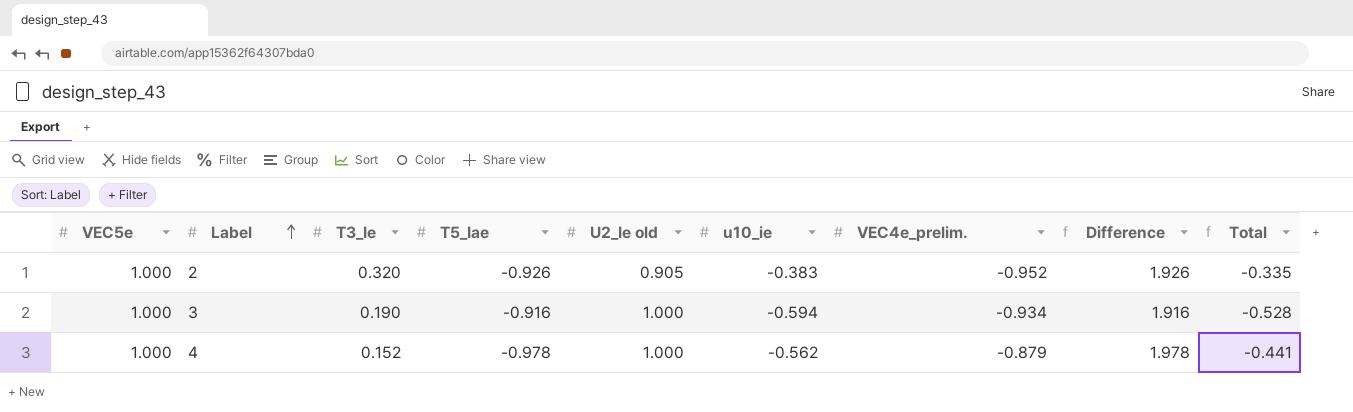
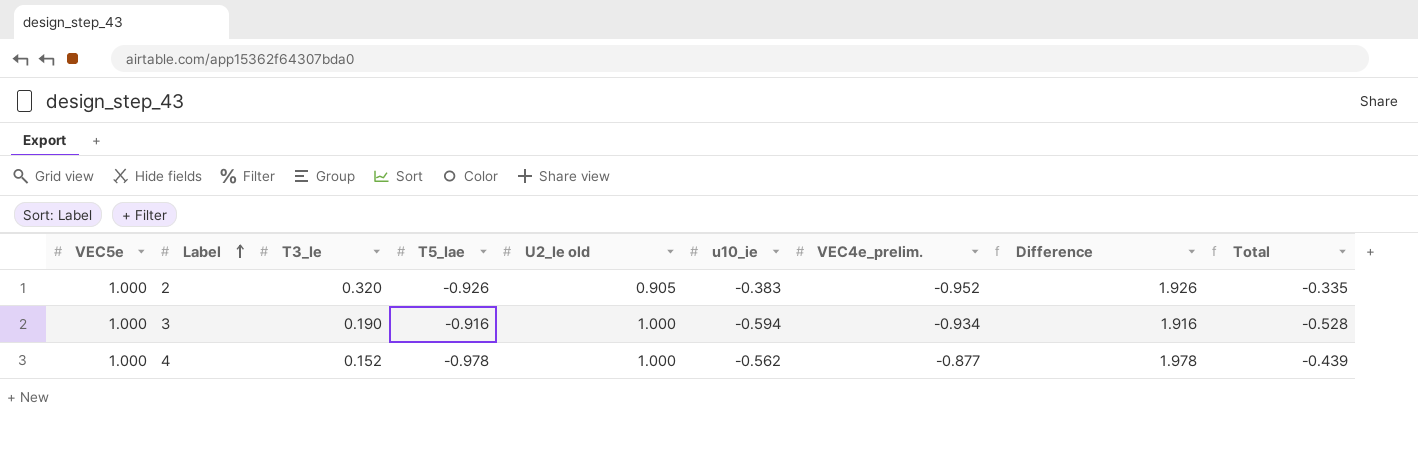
4 | VEC4e_prelim.: -0.879 -> -0.877
4 | Total: -0.441 -> -0.439

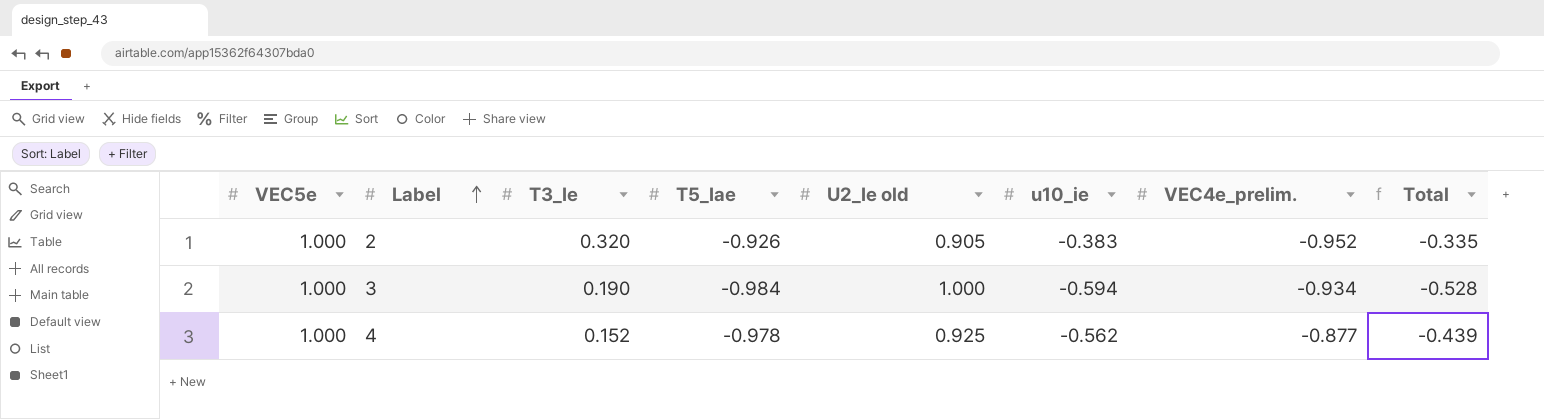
column Difference | formula: [VEC5e] - [T5_Iae] -> none
3 | T5_Iae: -0.916 -> -0.984
4 | U2_Ie old: 1.000 -> 0.925

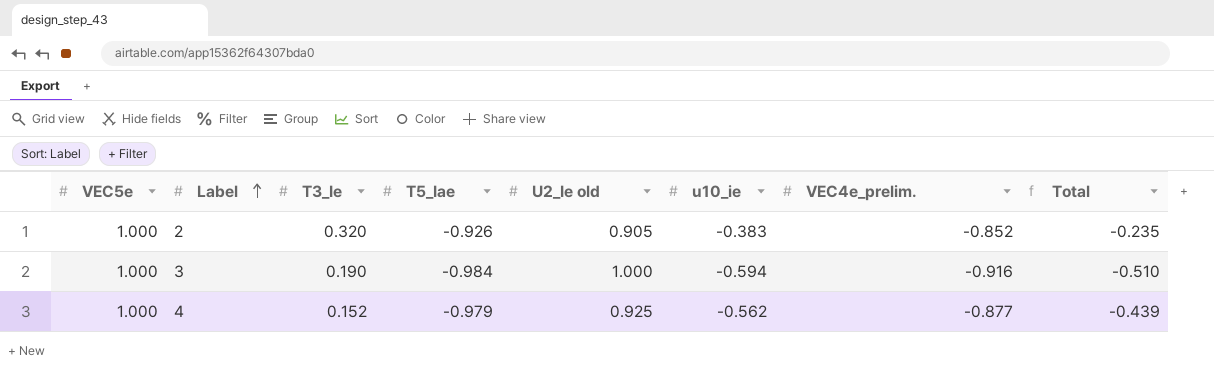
2 | VEC4e_prelim.: -0.952 -> -0.852
2 | Total: -0.335 -> -0.235
3 | VEC4e_prelim.: -0.934 -> -0.916
3 | Total: -0.528 -> -0.510
4 | T5_Iae: -0.978 -> -0.979

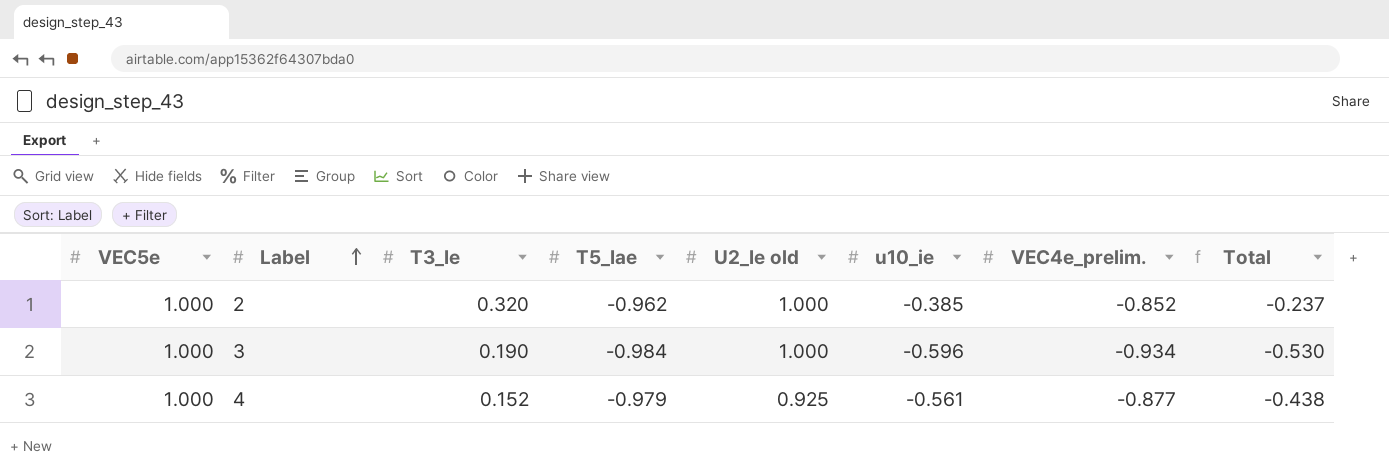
2 | T5_Iae: -0.926 -> -0.962
2 | U2_Ie old: 0.905 -> 1.000
2 | u10_ie: -0.383 -> -0.385
2 | Total: -0.235 -> -0.237
3 | u10_ie: -0.594 -> -0.596
3 | VEC4e_prelim.: -0.916 -> -0.934
3 | Total: -0.510 -> -0.530
4 | u10_ie: -0.562 -> -0.561
4 | Total: -0.439 -> -0.438

